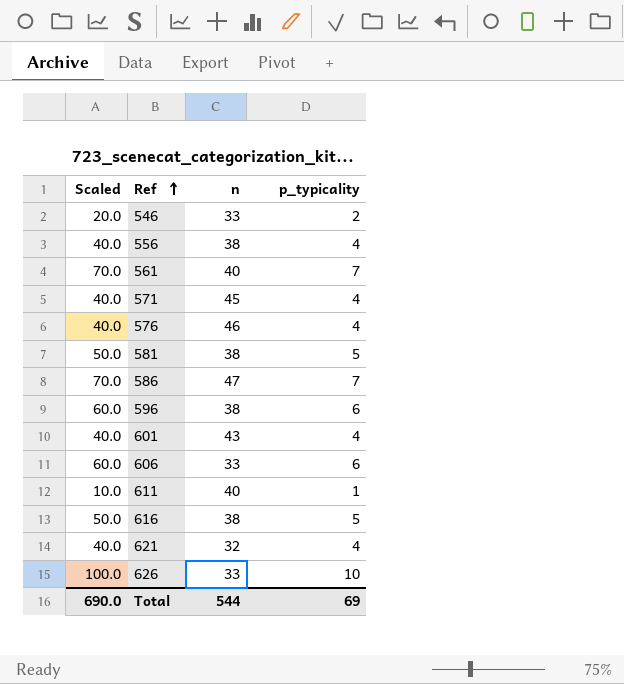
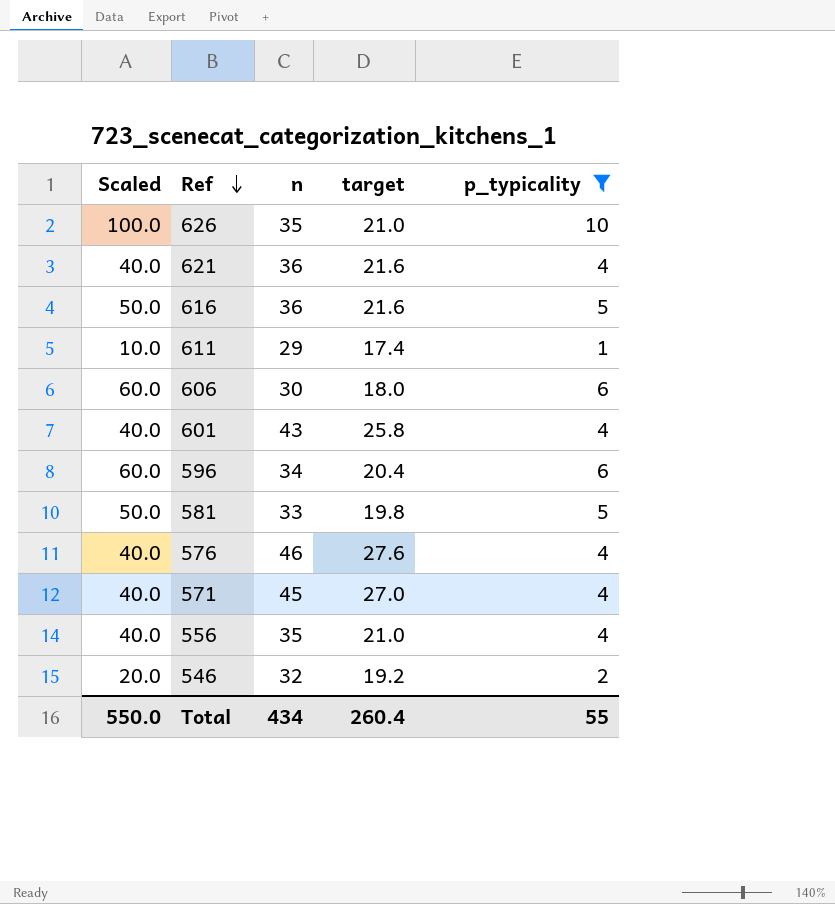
filter: none -> p_typicality != 7
row order: Ref ascending -> Ref descending
column target | formula: none -> [n] * 0.6
626 | n: 33 -> 35
621 | n: 32 -> 36
616 | n: 38 -> 36
611 | n: 40 -> 29
606 | n: 33 -> 30
596 | n: 38 -> 34
581 | n: 38 -> 33
556 | n: 38 -> 35
546 | n: 33 -> 32
Total | Scaled: 690.0 -> 550.0
Total | n: 544 -> 434
Total | p_typicality: 69 -> 55

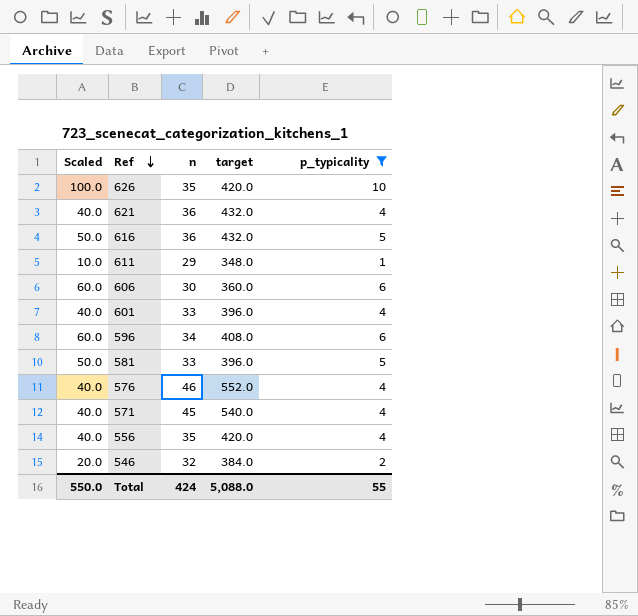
column target | formula: [n] * 0.6 -> [n] * 12
601 | n: 43 -> 33
Total | n: 434 -> 424
Total | target: 260.4 -> 5,088.0

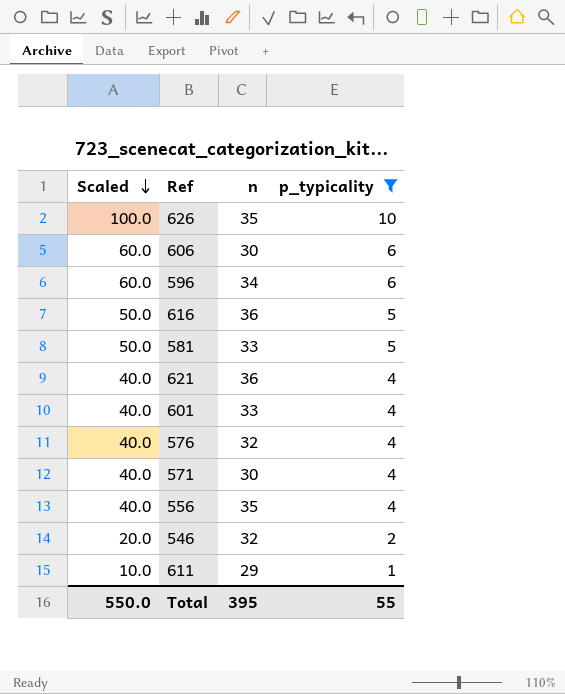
row order: Ref descending -> Scaled descending
column target | formula: [n] * 12 -> none
576 | n: 46 -> 32
571 | n: 45 -> 30
Total | n: 424 -> 395

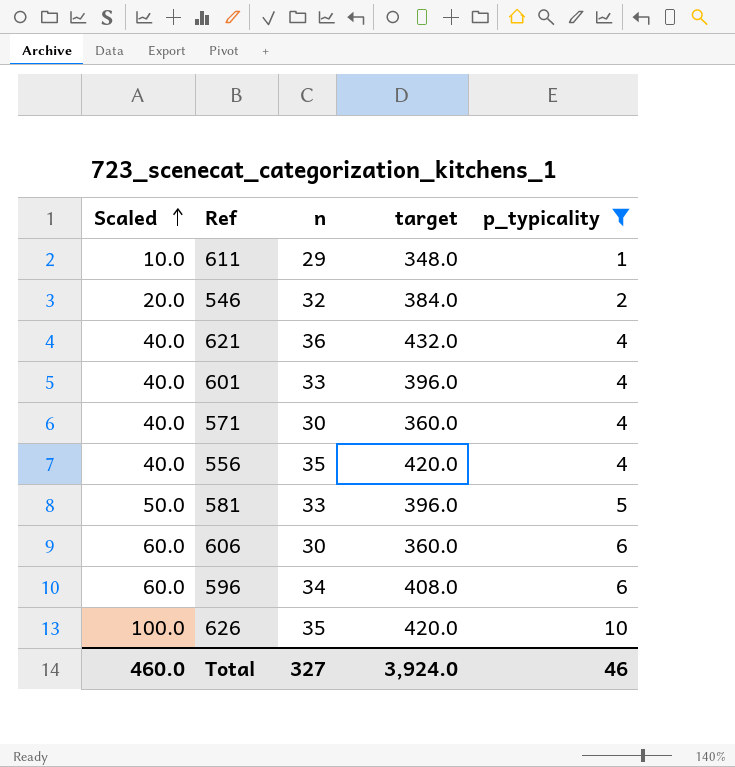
row order: Scaled descending -> Scaled ascending
column target | formula: none -> [n] * 12
row 616: 50.0 | 36 | 5 -> none
row 576: 40.0 | 32 | 4 -> none
Total | Scaled: 550.0 -> 460.0
Total | n: 395 -> 327
Total | p_typicality: 55 -> 46

